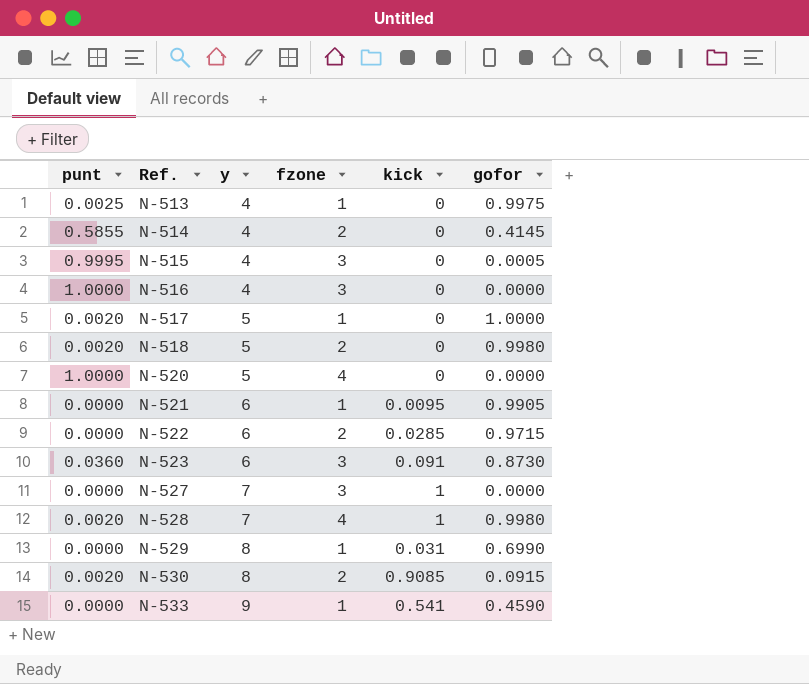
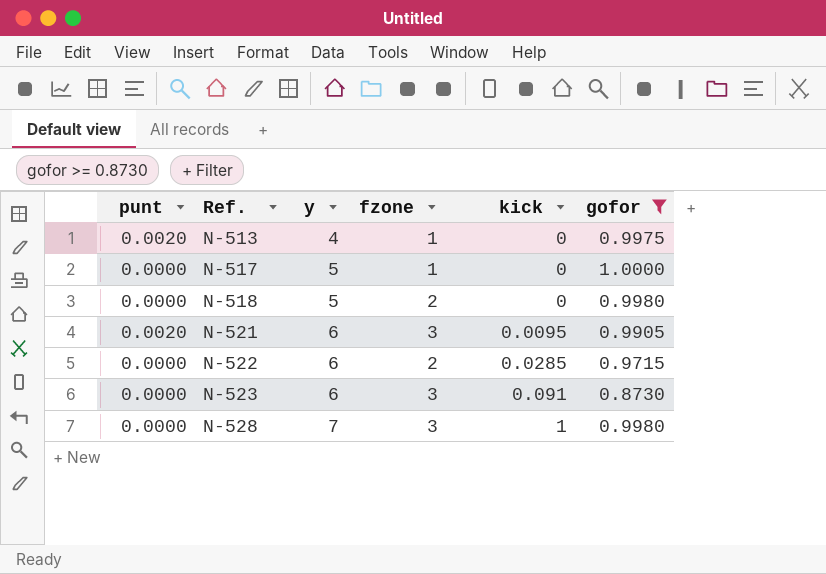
filter: none -> gofor >= 0.8730
N-513 | punt: 0.0025 -> 0.0020
N-517 | punt: 0.0020 -> 0.0000
N-518 | punt: 0.0020 -> 0.0000
N-521 | punt: 0.0000 -> 0.0020
N-521 | fzone: 1 -> 3
N-523 | punt: 0.0360 -> 0.0000
N-528 | punt: 0.0020 -> 0.0000
N-528 | fzone: 4 -> 3

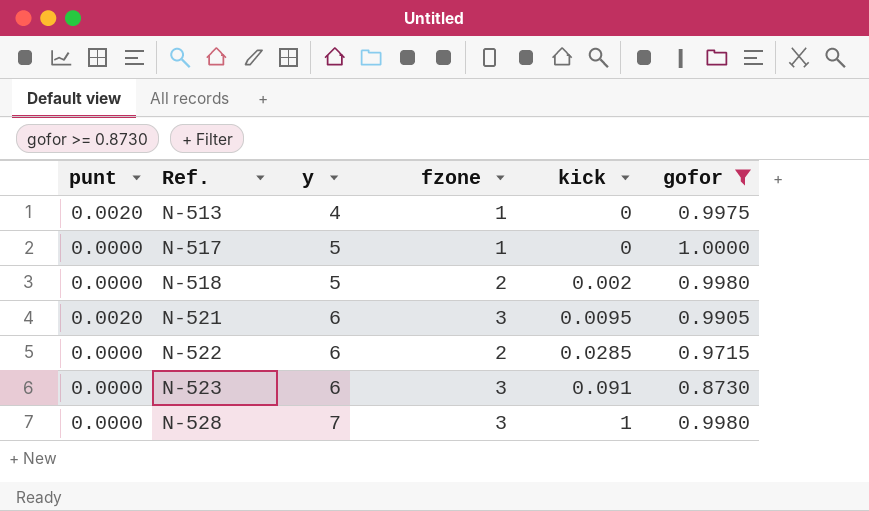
N-518 | kick: 0 -> 0.002

